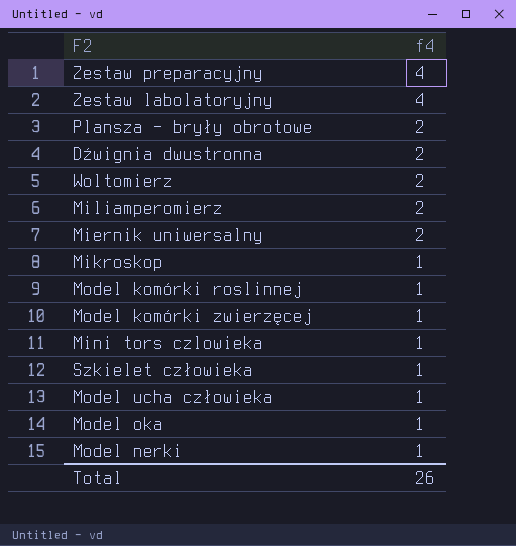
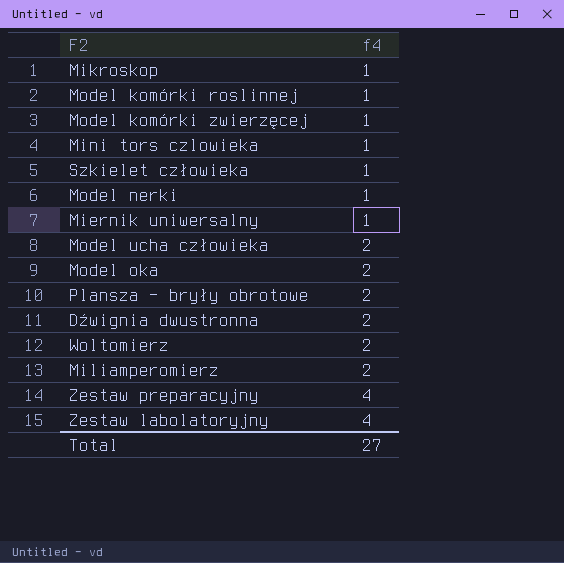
row order: f4 descending -> f4 ascending
Miernik uniwersalny | f4: 2 -> 1
Model ucha człowieka | f4: 1 -> 2
Model oka | f4: 1 -> 2
Total | f4: 26 -> 27

